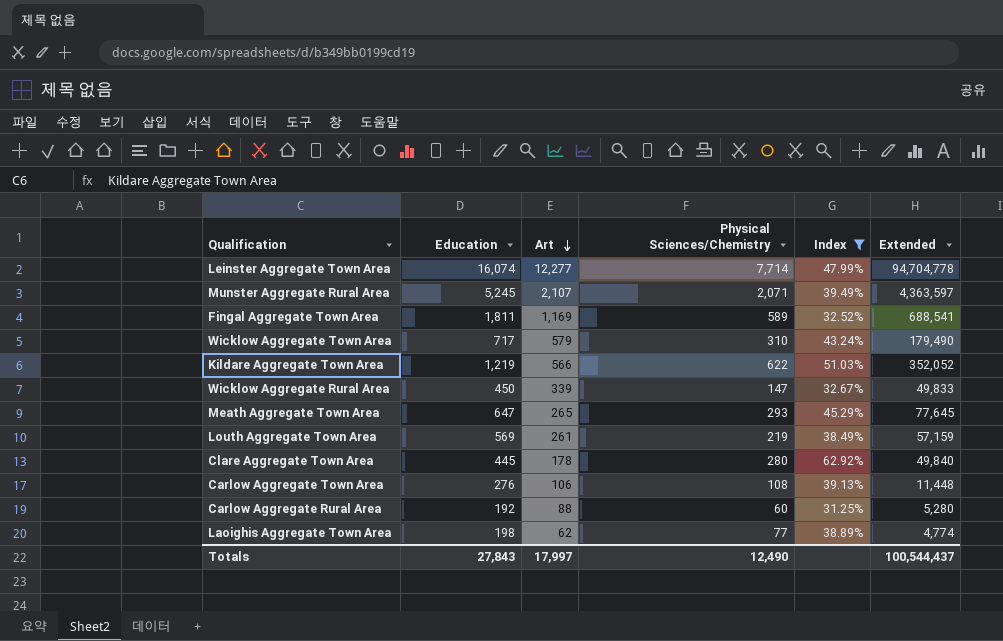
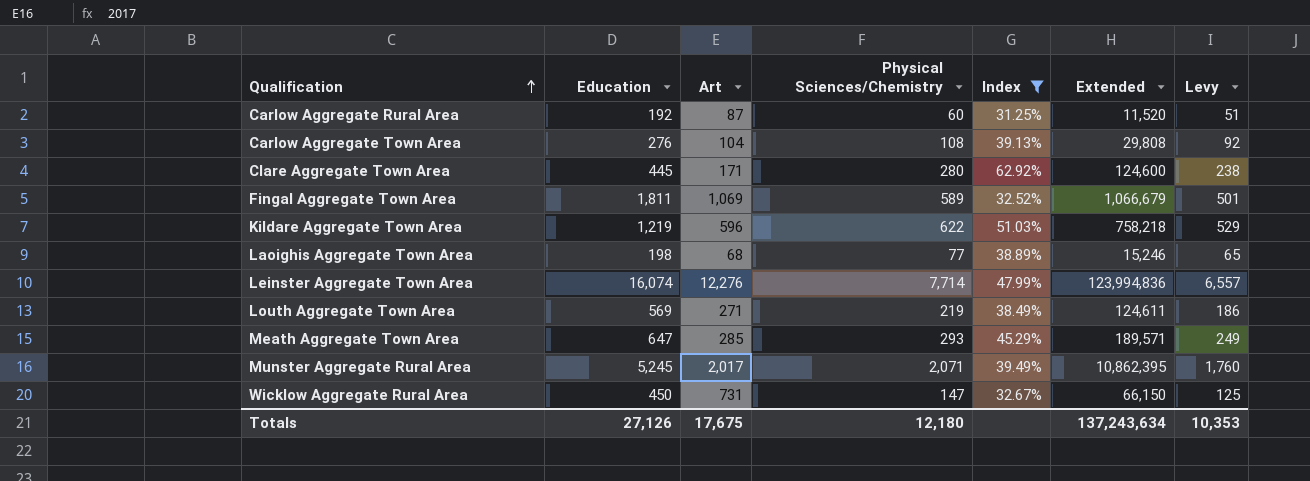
row order: Art descending -> Qualification ascending
column Extended | formula: [Art] * [Physical Sciences/Chemistry] -> [Education] * [Physical Sciences/Chemistry]
column Levy | formula: none -> [Physical Sciences/Chemistry] * 0.85
row Wicklow Aggregate Town Area: 717 | 579 | 310 | 43.24% | 179,490 -> none
Carlow Aggregate Rural Area | Art: 88 -> 87
Carlow Aggregate Town Area | Art: 106 -> 104
Clare Aggregate Town Area | Art: 178 -> 171
Fingal Aggregate Town Area | Art: 1,169 -> 1,069
Kildare Aggregate Town Area | Art: 566 -> 596
Laoighis Aggregate Town Area | Art: 62 -> 68
Leinster Aggregate Town Area | Art: 12,277 -> 12,276
Louth Aggregate Town Area | Art: 261 -> 271
Meath Aggregate Town Area | Art: 265 -> 285
Munster Aggregate Rural Area | Art: 2,107 -> 2,017
Wicklow Aggregate Rural Area | Art: 339 -> 731
Totals | Education: 27,843 -> 27,126
Totals | Art: 17,997 -> 17,675
Totals | Physical Sciences/Chemistry: 12,490 -> 12,180
Totals | Extended: 100,544,437 -> 137,243,634

